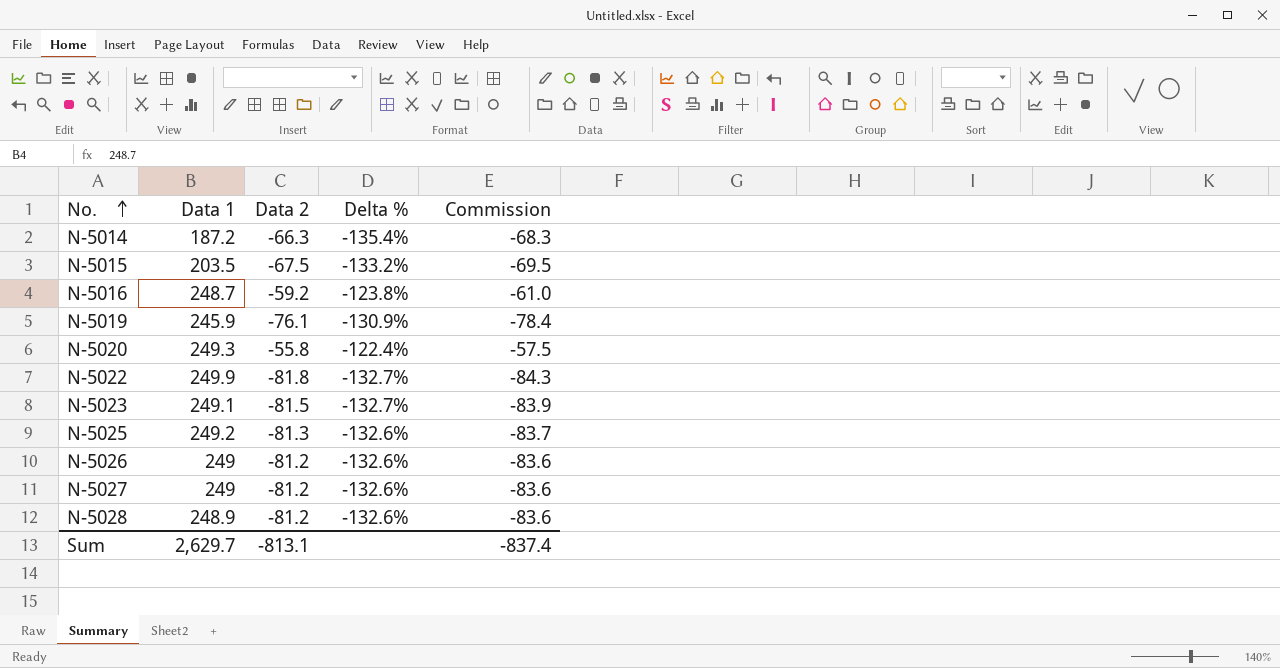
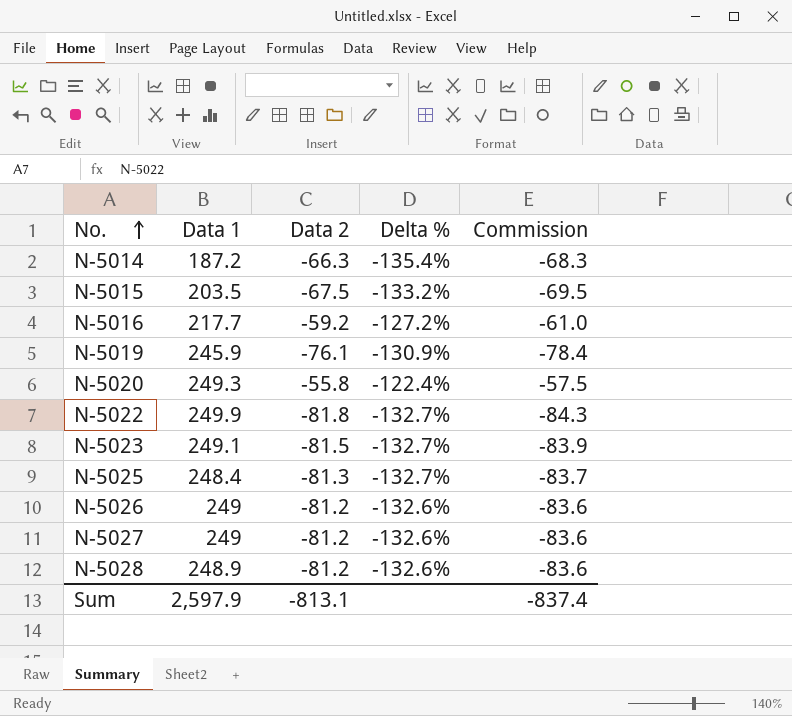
N-5016 | Data 1: 248.7 -> 217.7
N-5016 | Delta %: -123.8% -> -127.2%
N-5025 | Data 1: 249.2 -> 248.4
N-5025 | Delta %: -132.6% -> -132.7%
Sum | Data 1: 2,629.7 -> 2,597.9

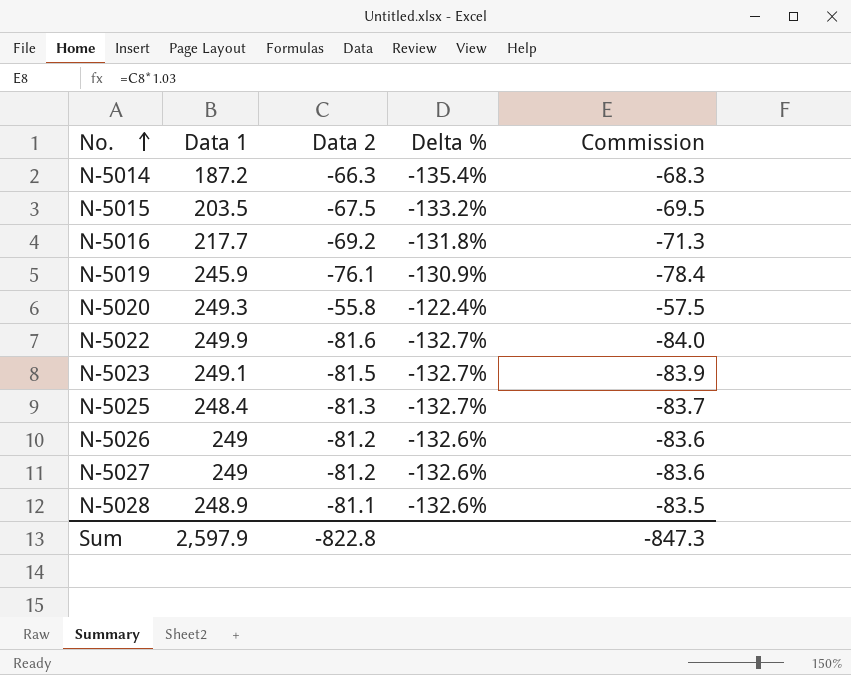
N-5016 | Data 2: -59.2 -> -69.2
N-5016 | Delta %: -127.2% -> -131.8%
N-5016 | Commission: -61.0 -> -71.3
N-5022 | Data 2: -81.8 -> -81.6
N-5022 | Commission: -84.3 -> -84.0
N-5028 | Data 2: -81.2 -> -81.1
N-5028 | Commission: -83.6 -> -83.5
Sum | Data 2: -813.1 -> -822.8
Sum | Commission: -837.4 -> -847.3

